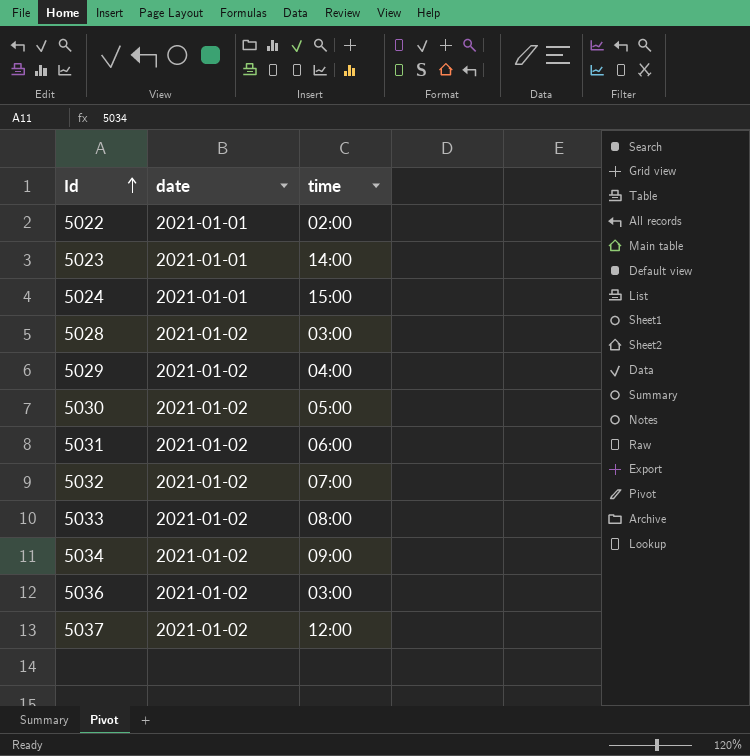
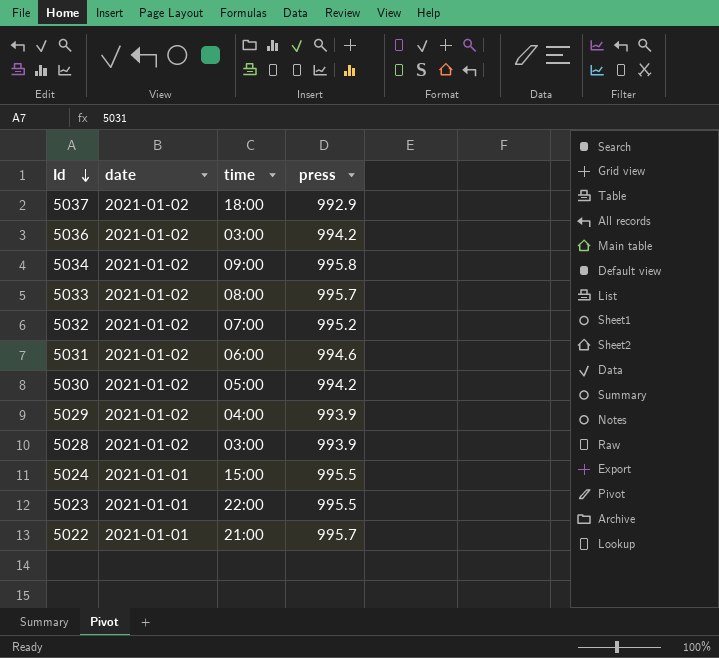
row order: Id ascending -> Id descending
column press | position: none -> 4
5037 | time: 12:00 -> 18:00
5023 | time: 14:00 -> 22:00
5022 | time: 02:00 -> 21:00

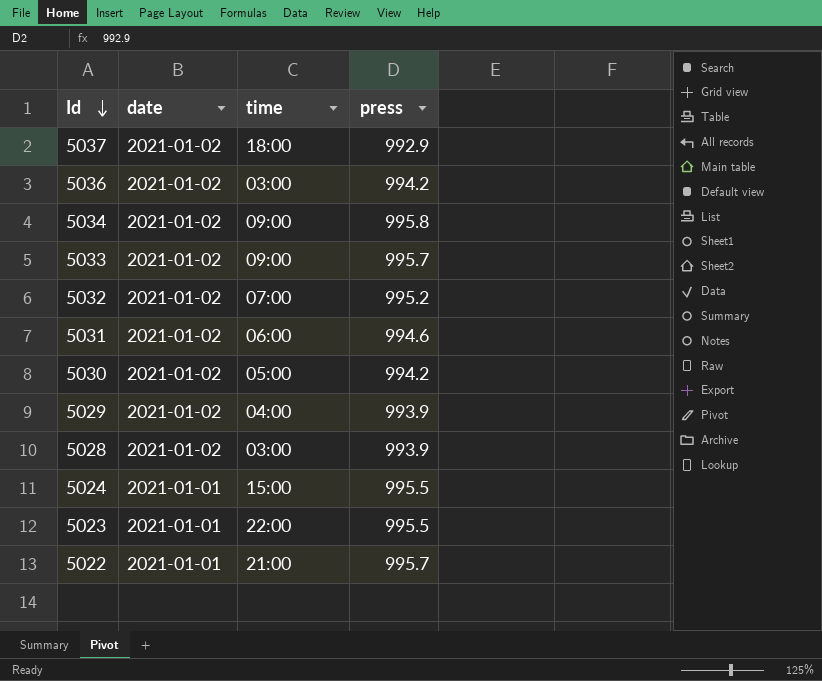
5033 | time: 08:00 -> 09:00

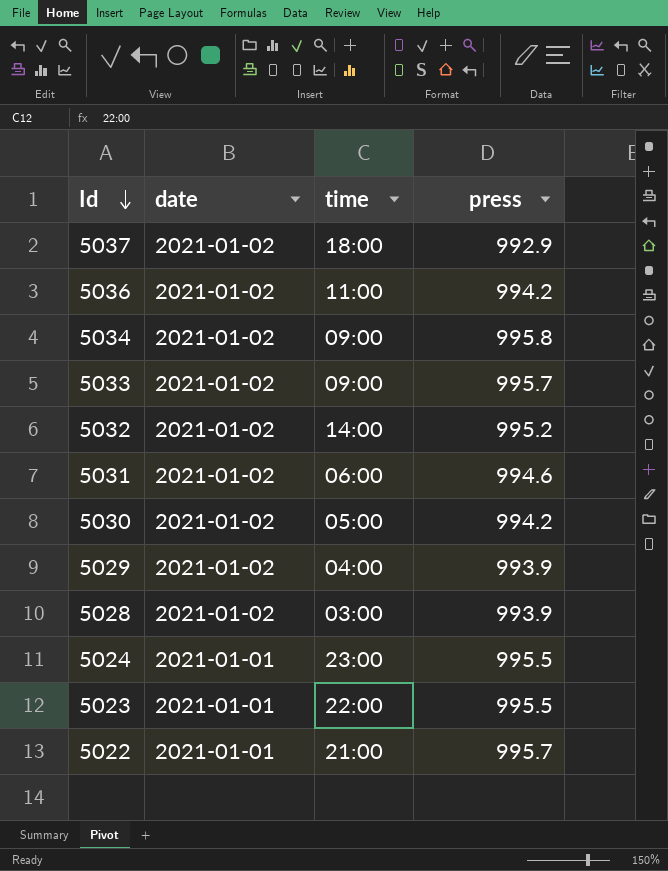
5036 | time: 03:00 -> 11:00
5032 | time: 07:00 -> 14:00
5024 | time: 15:00 -> 23:00

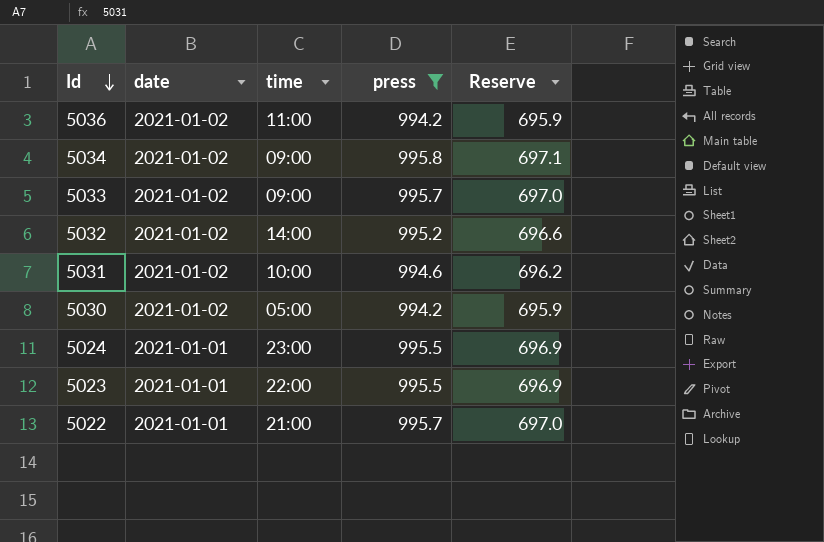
filter: none -> press >= 994.2
column Reserve | formula: none -> [press] * 0.7
5031 | time: 06:00 -> 10:00

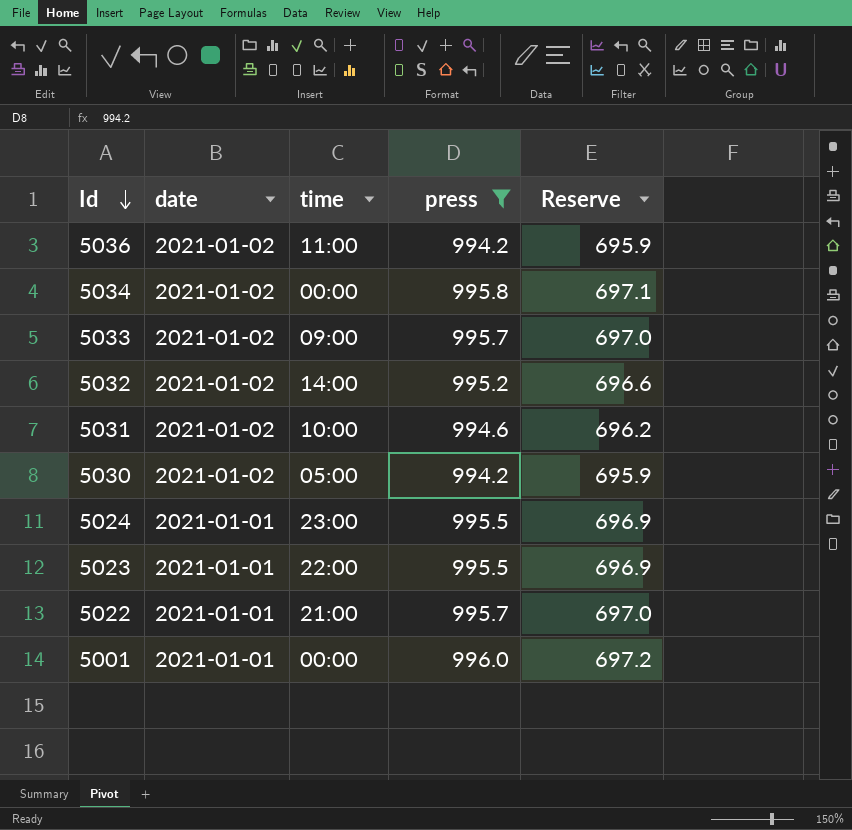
5034 | time: 09:00 -> 00:00
row 5001: none -> 2021-01-01 | 00:00 | 996.0 | 697.2

